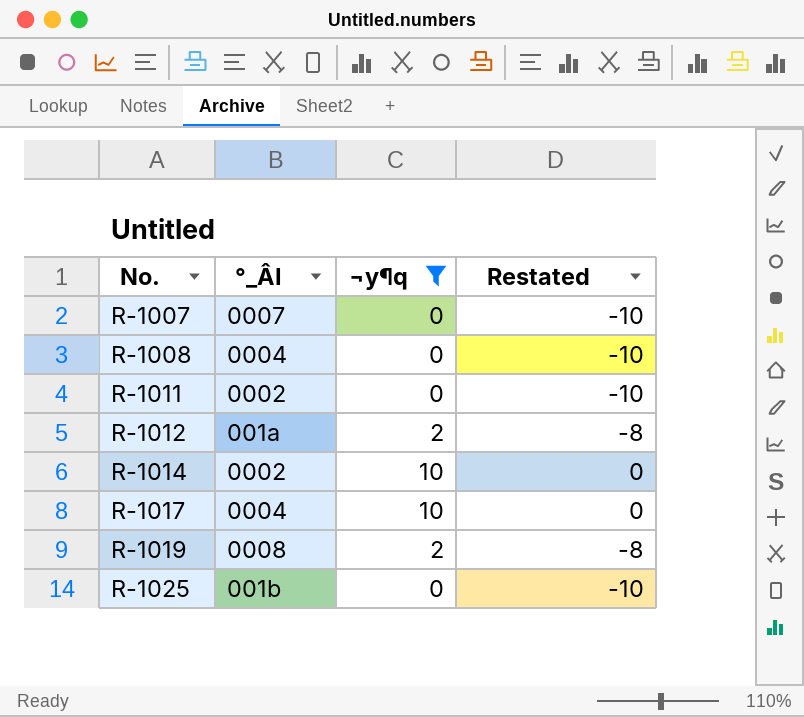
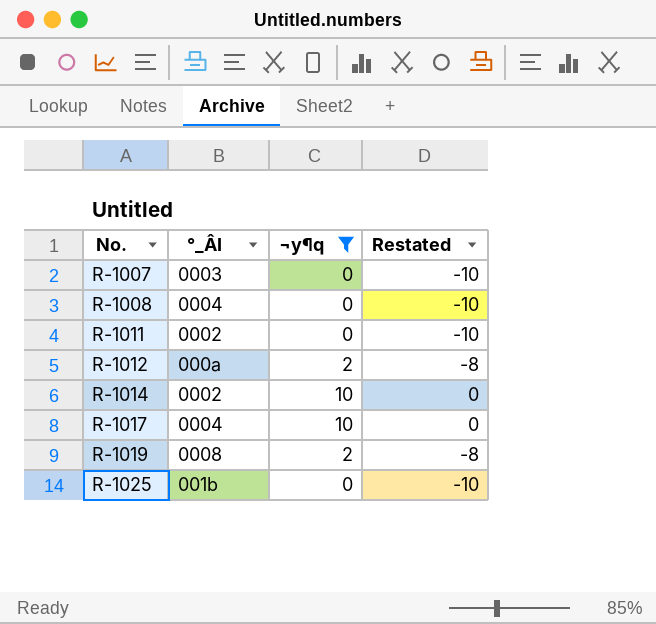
R-1007 | °_ÂI: 0007 -> 0003
R-1012 | °_ÂI: 001a -> 000a

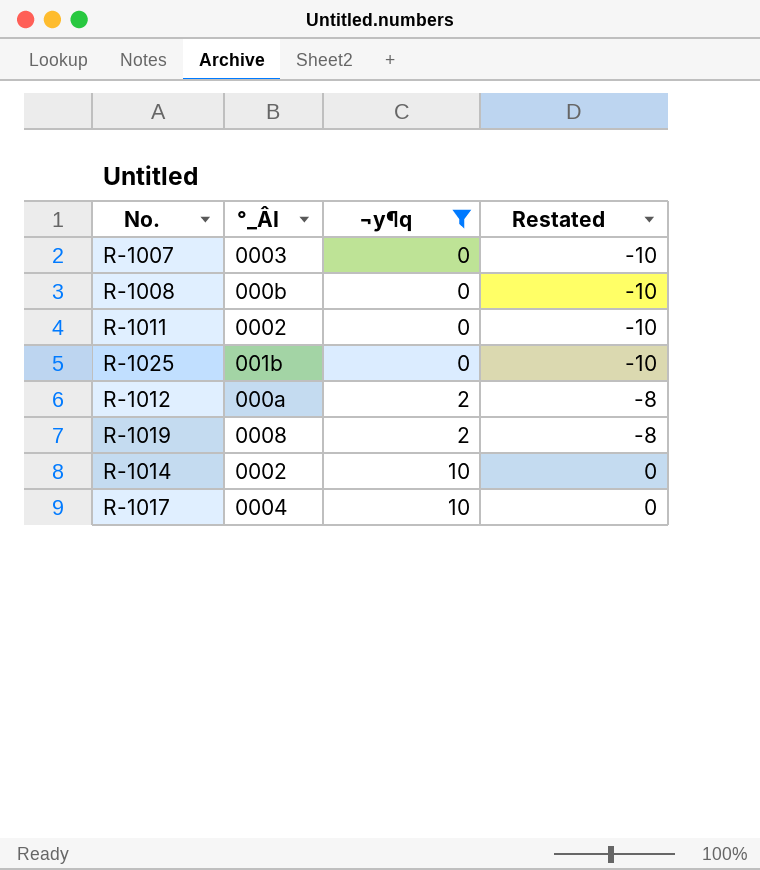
row order: No. ascending -> ¬y¶q ascending
R-1008 | °_ÂI: 0004 -> 000b

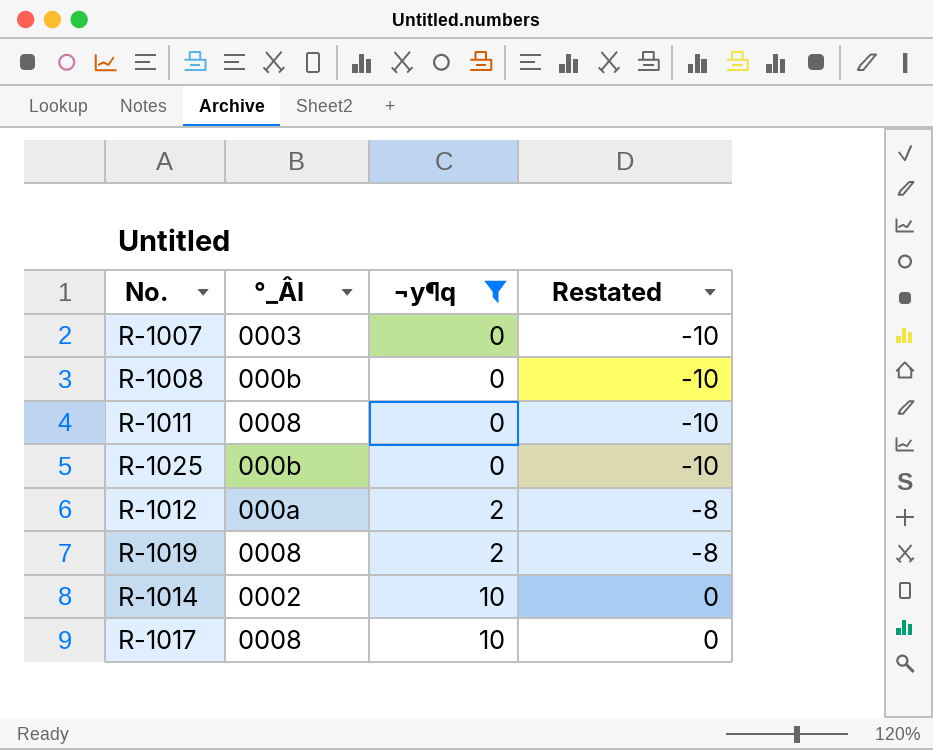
R-1011 | °_ÂI: 0002 -> 0008
R-1025 | °_ÂI: 001b -> 000b
R-1017 | °_ÂI: 0004 -> 0008

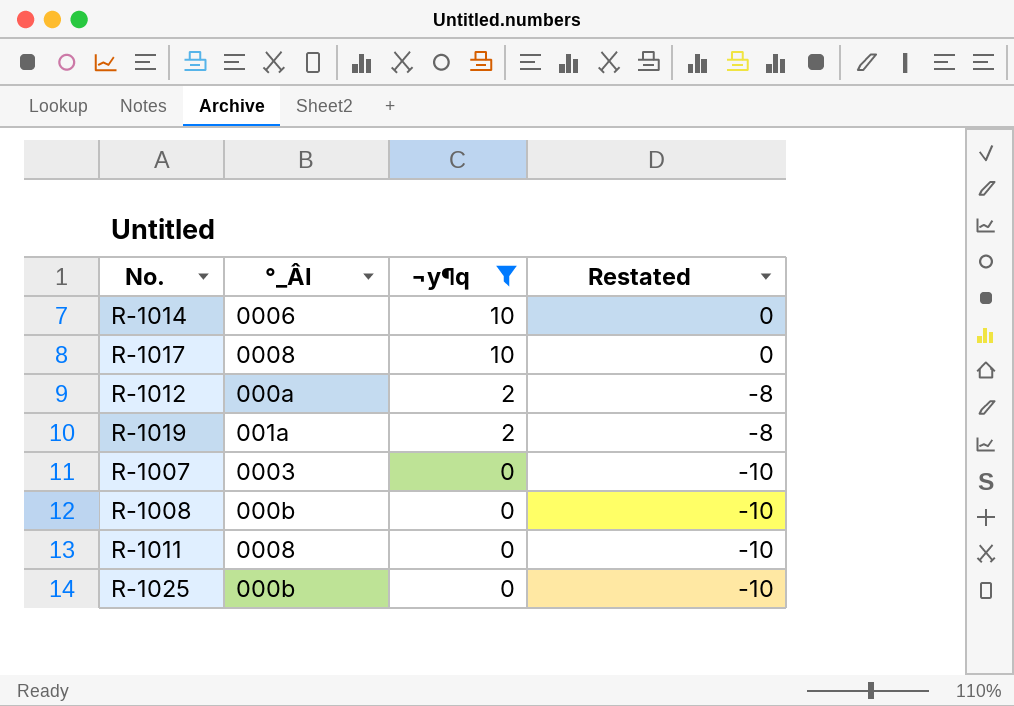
row order: ¬y¶q ascending -> ¬y¶q descending
R-1014 | °_ÂI: 0002 -> 0006
R-1019 | °_ÂI: 0008 -> 001a

